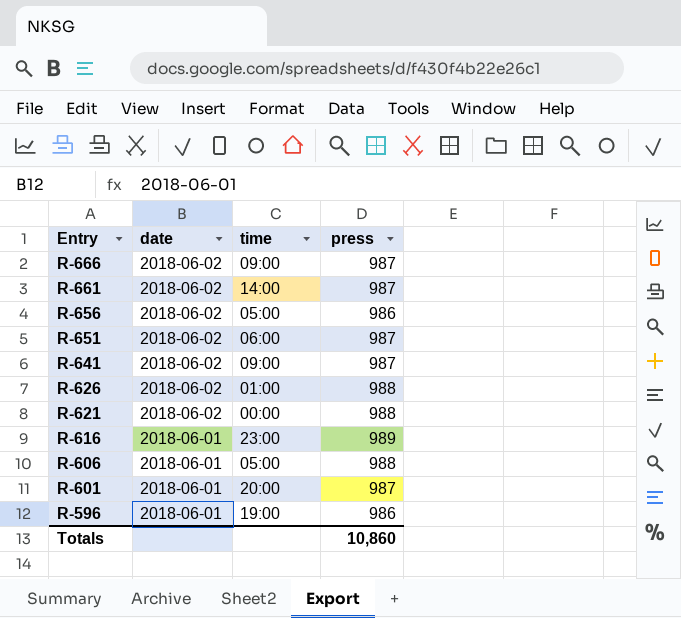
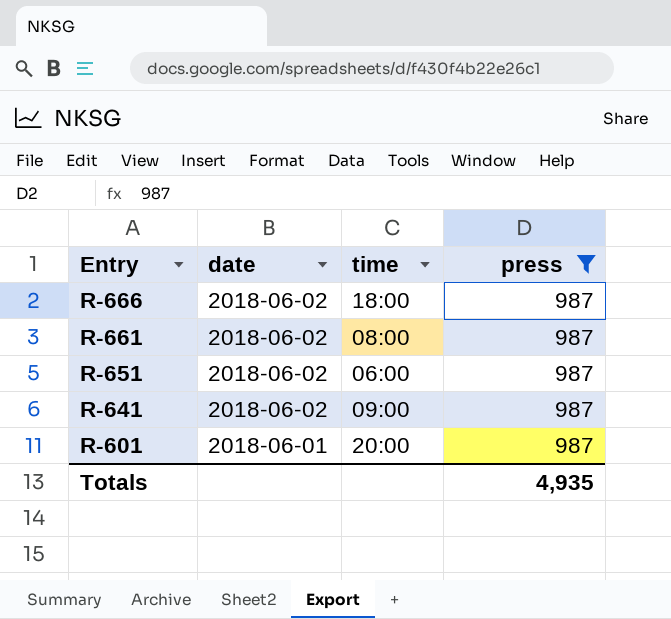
filter: none -> press = 987
R-666 | time: 09:00 -> 18:00
R-661 | time: 14:00 -> 08:00
Totals | press: 10,860 -> 4,935

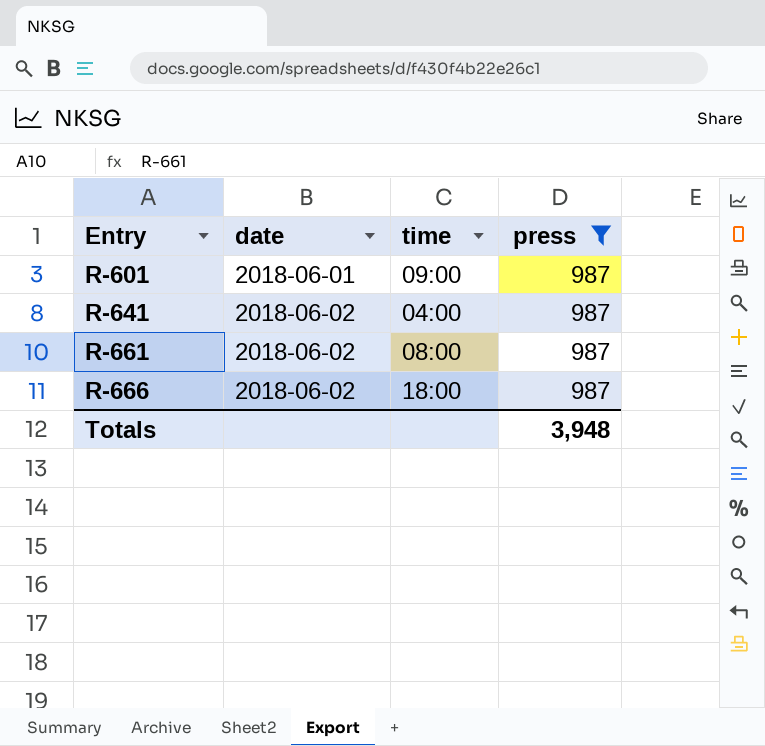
row order: Entry descending -> Entry ascending
row R-651: 2018-06-02 | 06:00 | 987 -> none
R-601 | time: 20:00 -> 09:00
R-641 | time: 09:00 -> 04:00
Totals | press: 4,935 -> 3,948

